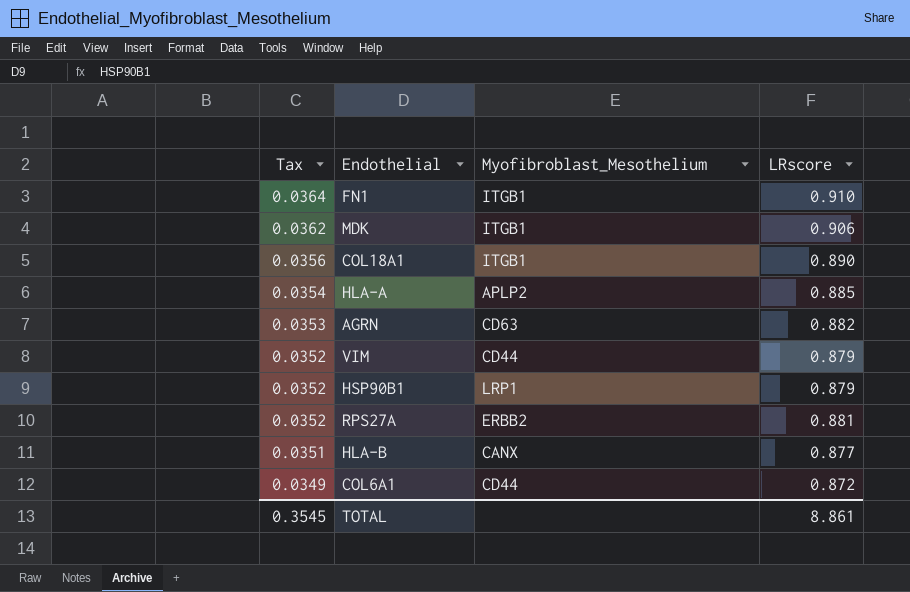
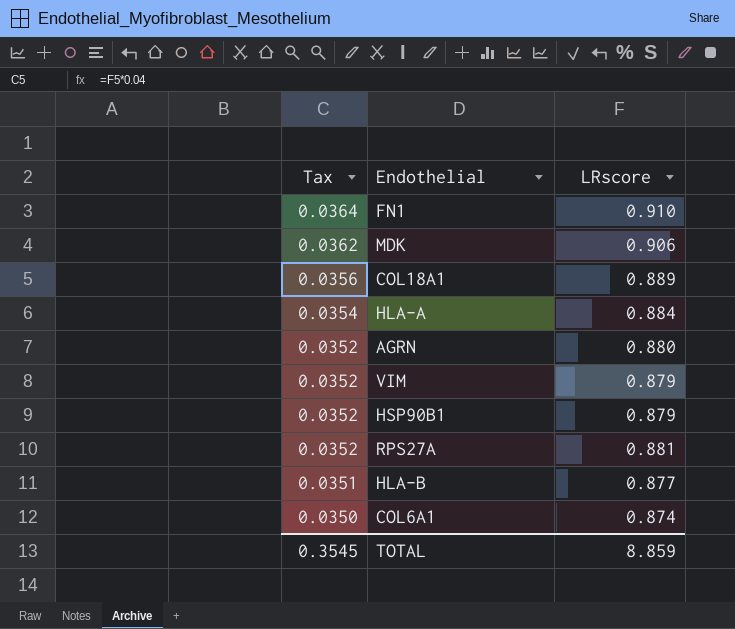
column Myofibroblast_Mesothelium | position: 3 -> none
COL18A1 | LRscore: 0.890 -> 0.889
HLA-A | LRscore: 0.885 -> 0.884
AGRN | Tax: 0.0353 -> 0.0352
AGRN | LRscore: 0.882 -> 0.880
COL6A1 | Tax: 0.0349 -> 0.0350
COL6A1 | LRscore: 0.872 -> 0.874
TOTAL | LRscore: 8.861 -> 8.859

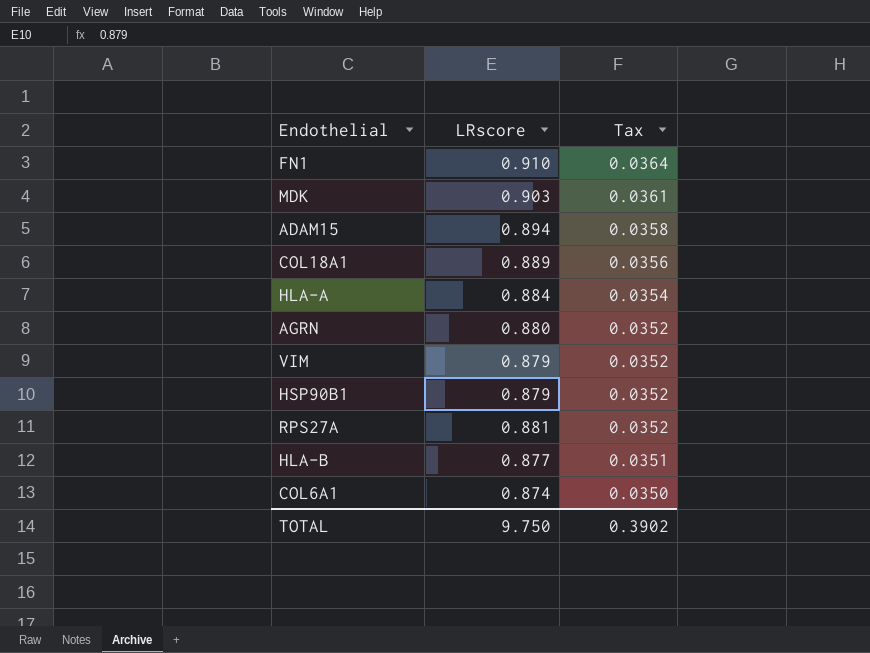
column Tax | position: 1 -> 3
MDK | LRscore: 0.906 -> 0.903
MDK | Tax: 0.0362 -> 0.0361
row ADAM15: none -> 0.894 | 0.0358
TOTAL | LRscore: 8.859 -> 9.750
TOTAL | Tax: 0.3545 -> 0.3902

